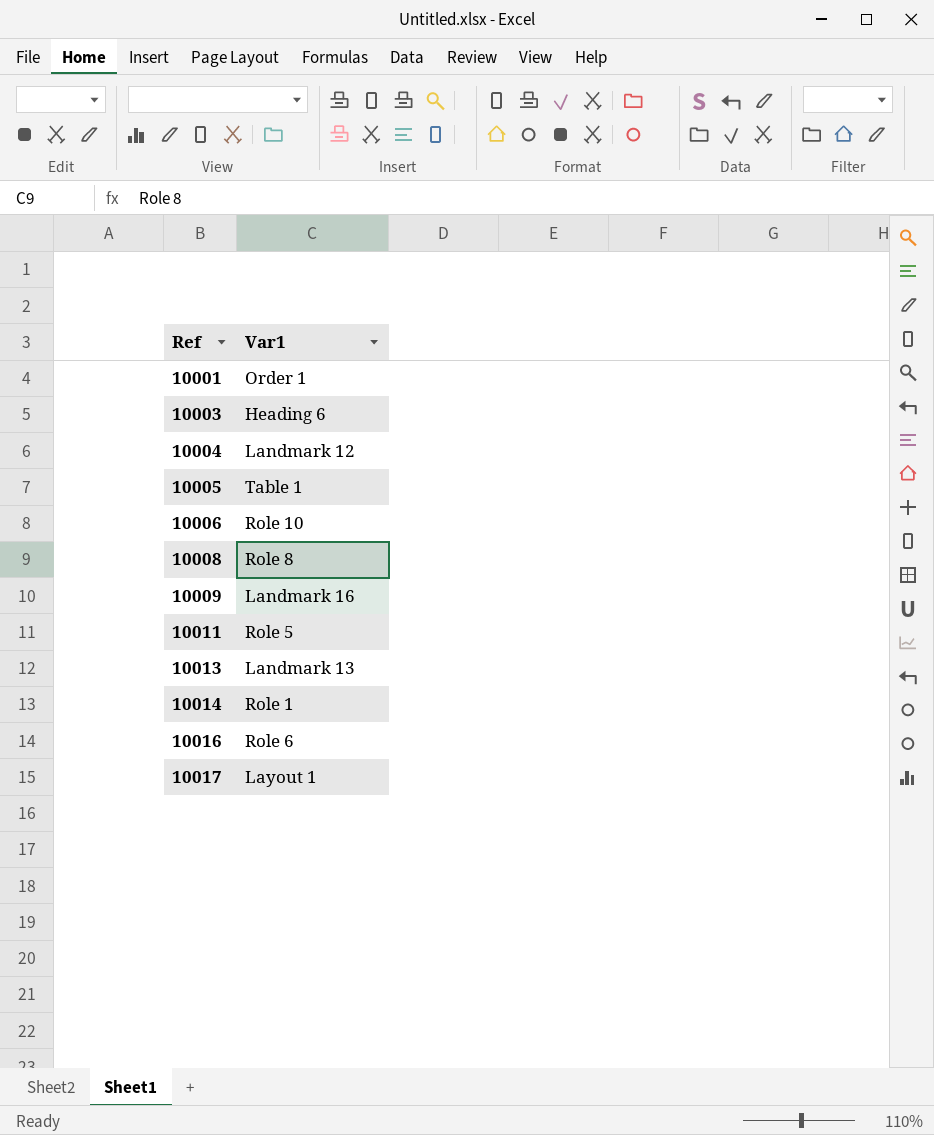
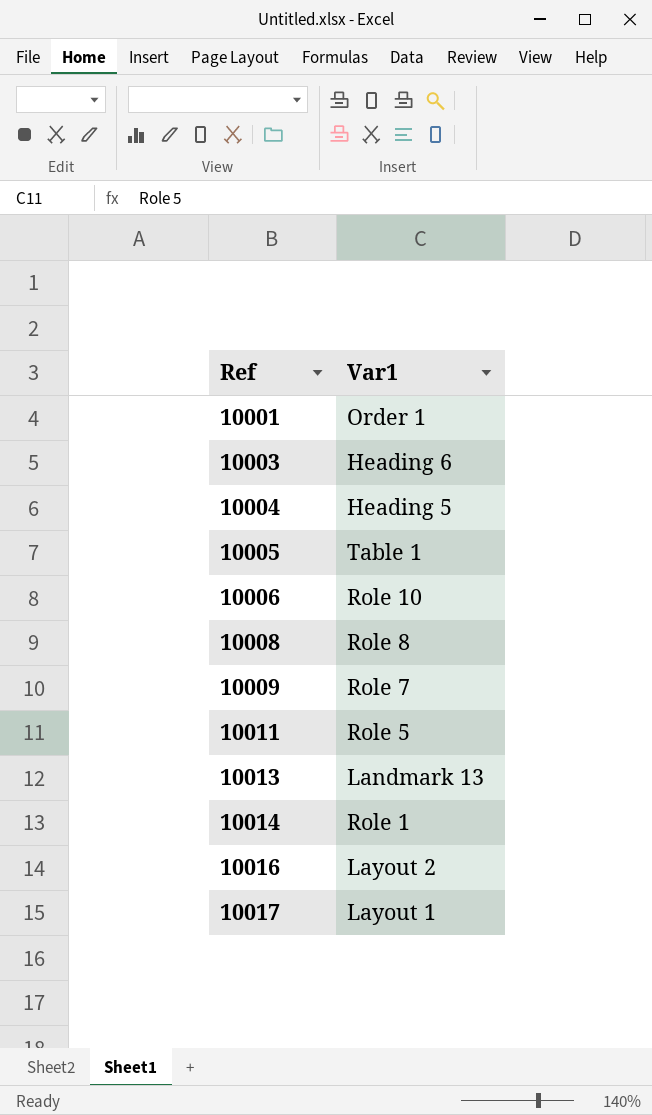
10004 | Var1: Landmark 12 -> Heading 5
10009 | Var1: Landmark 16 -> Role 7
10016 | Var1: Role 6 -> Layout 2

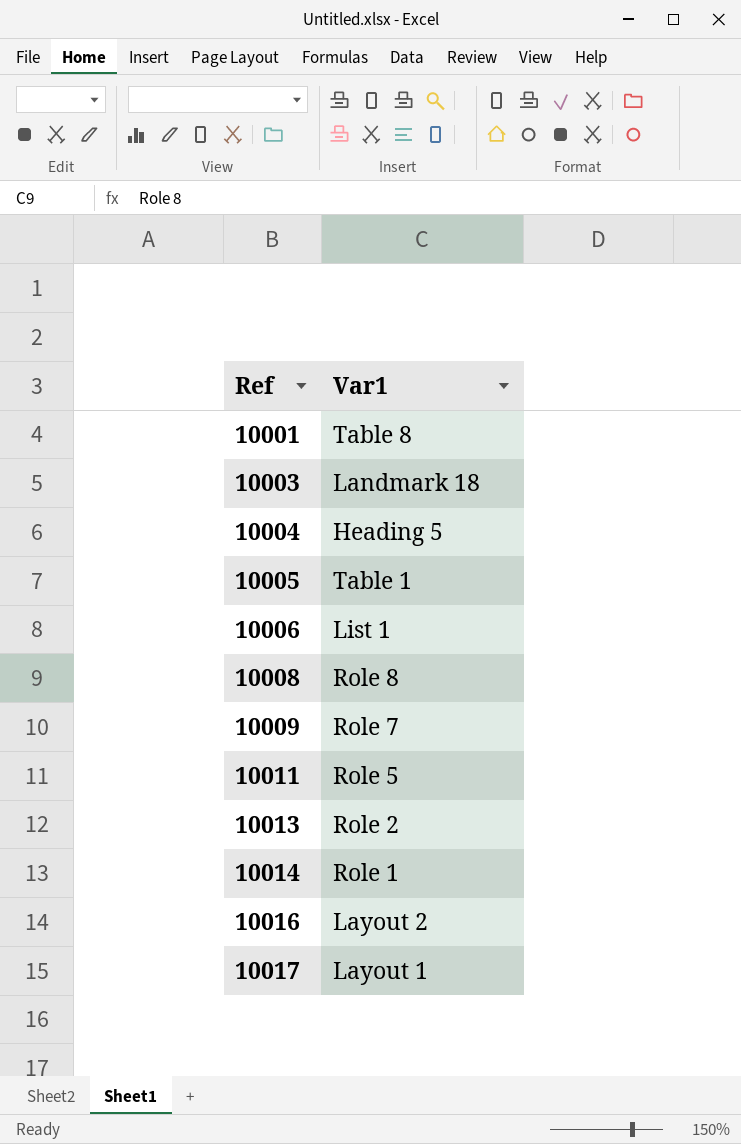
10001 | Var1: Order 1 -> Table 8
10003 | Var1: Heading 6 -> Landmark 18
10006 | Var1: Role 10 -> List 1
10013 | Var1: Landmark 13 -> Role 2

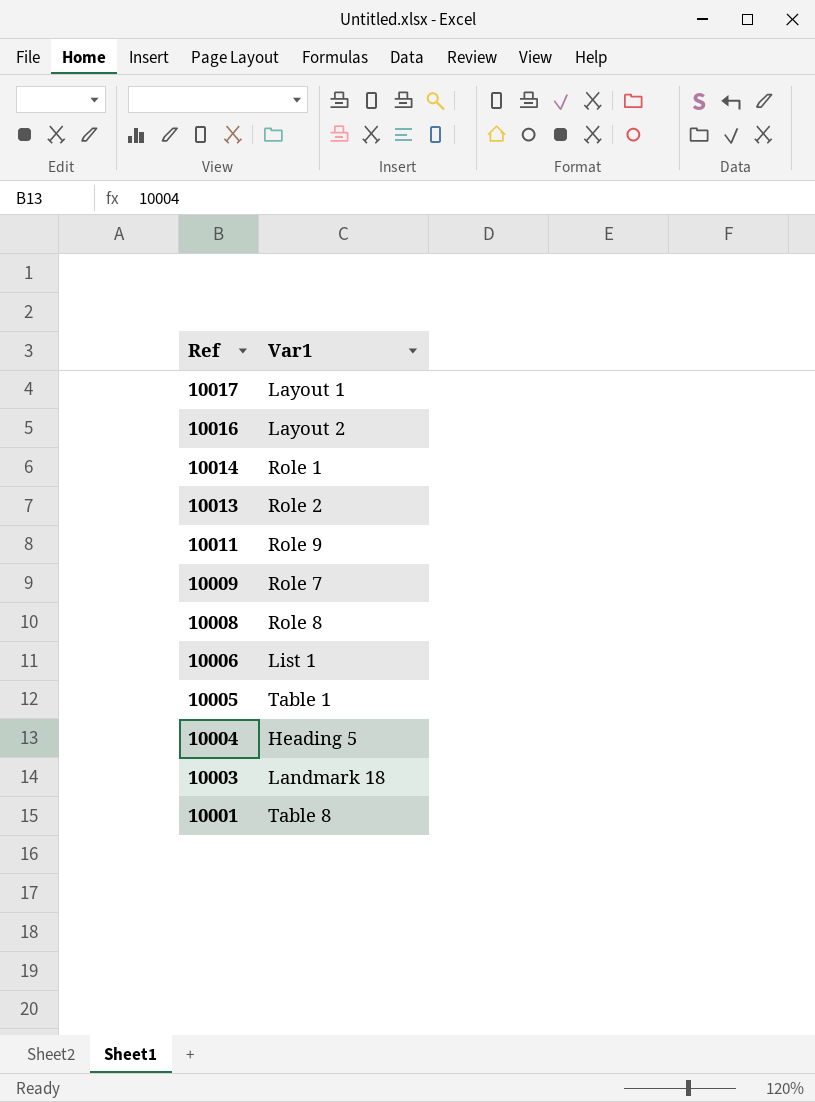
row order: Ref ascending -> Ref descending
10011 | Var1: Role 5 -> Role 9

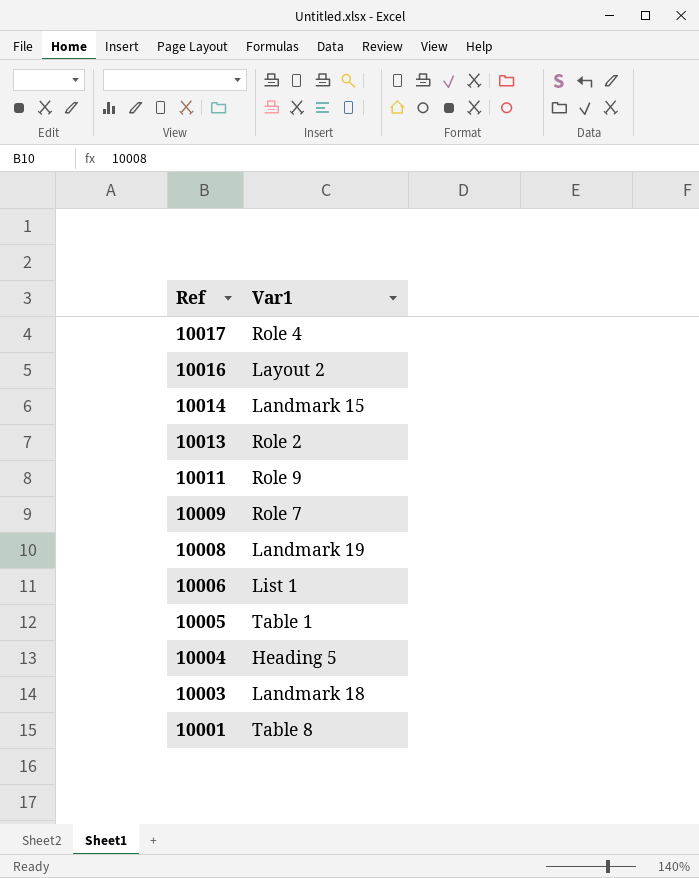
10017 | Var1: Layout 1 -> Role 4
10014 | Var1: Role 1 -> Landmark 15
10008 | Var1: Role 8 -> Landmark 19

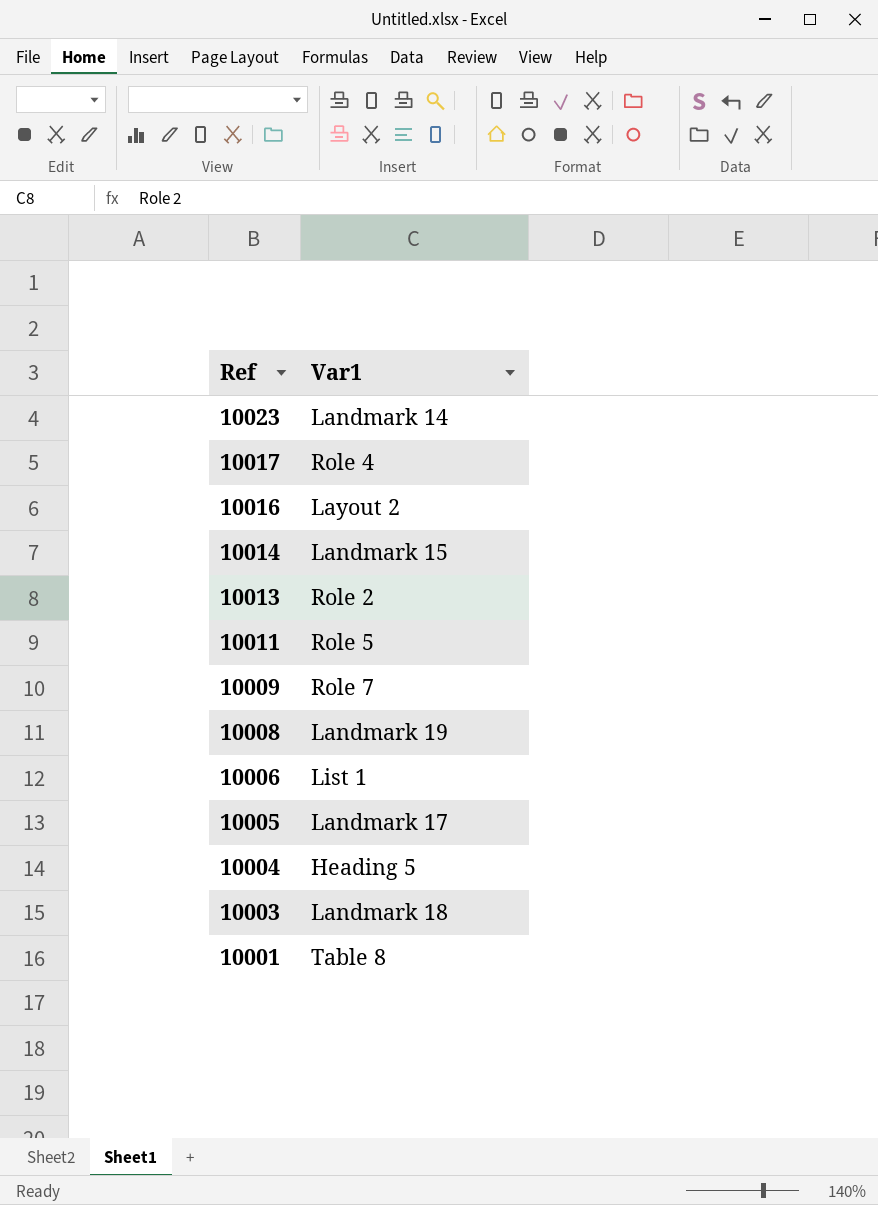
row 10023: none -> Landmark 14
10011 | Var1: Role 9 -> Role 5
10005 | Var1: Table 1 -> Landmark 17

